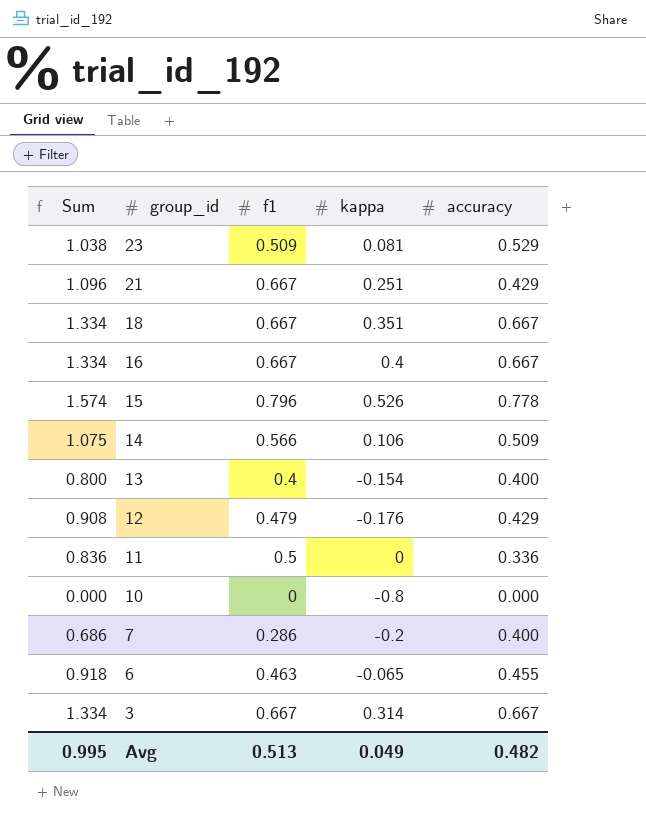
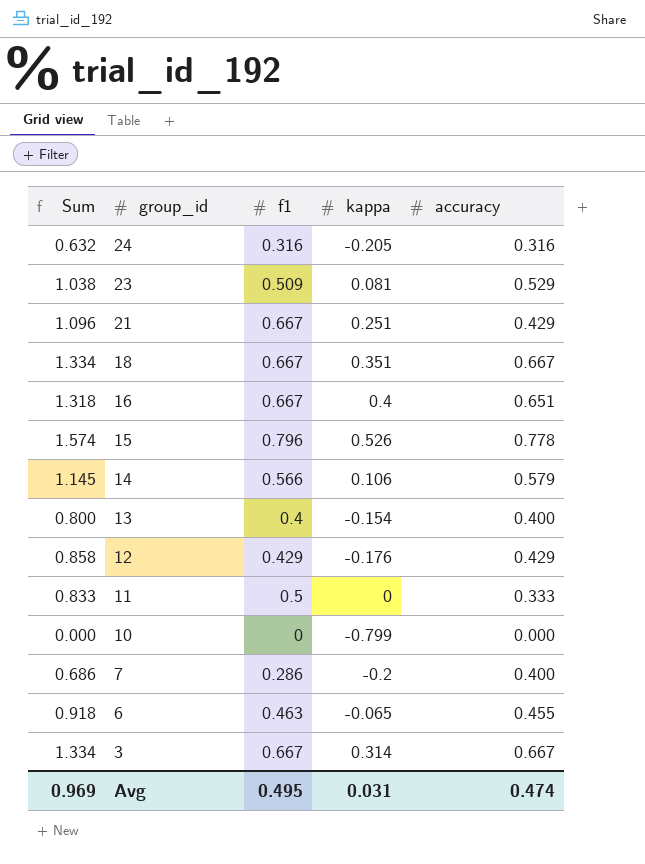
row 24: none -> 0.632 | 0.316 | -0.205 | 0.316
16 | Sum: 1.334 -> 1.318
16 | accuracy: 0.667 -> 0.651
14 | Sum: 1.075 -> 1.145
14 | accuracy: 0.509 -> 0.579
12 | Sum: 0.908 -> 0.858
12 | f1: 0.479 -> 0.429
11 | Sum: 0.836 -> 0.833
11 | accuracy: 0.336 -> 0.333
10 | kappa: -0.8 -> -0.799
Avg | Sum: 0.995 -> 0.969
Avg | f1: 0.513 -> 0.495
Avg | kappa: 0.049 -> 0.031
Avg | accuracy: 0.482 -> 0.474

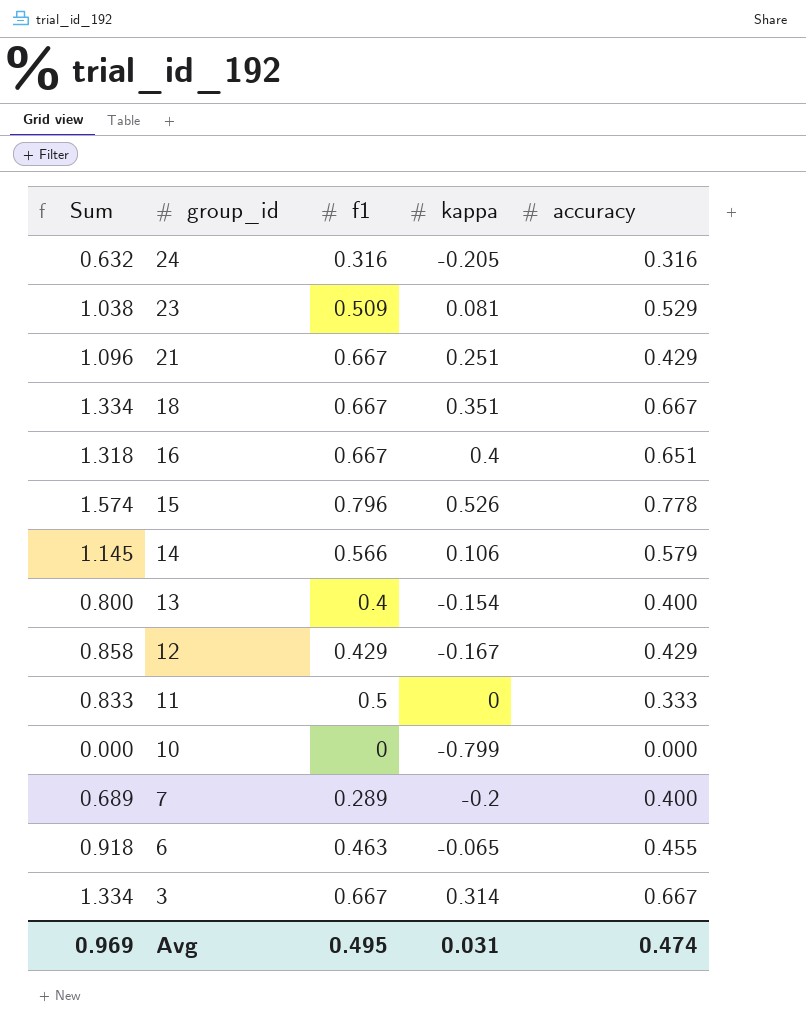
12 | kappa: -0.176 -> -0.167
7 | Sum: 0.686 -> 0.689
7 | f1: 0.286 -> 0.289

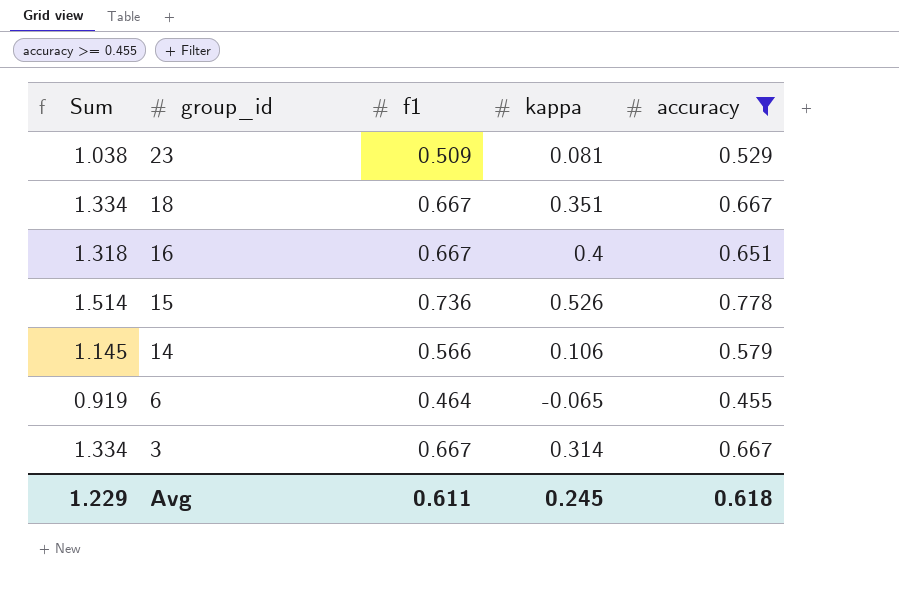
filter: none -> accuracy >= 0.455
15 | Sum: 1.574 -> 1.514
15 | f1: 0.796 -> 0.736
6 | Sum: 0.918 -> 0.919
6 | f1: 0.463 -> 0.464
Avg | Sum: 0.969 -> 1.229
Avg | f1: 0.495 -> 0.611
Avg | kappa: 0.031 -> 0.245
Avg | accuracy: 0.474 -> 0.618

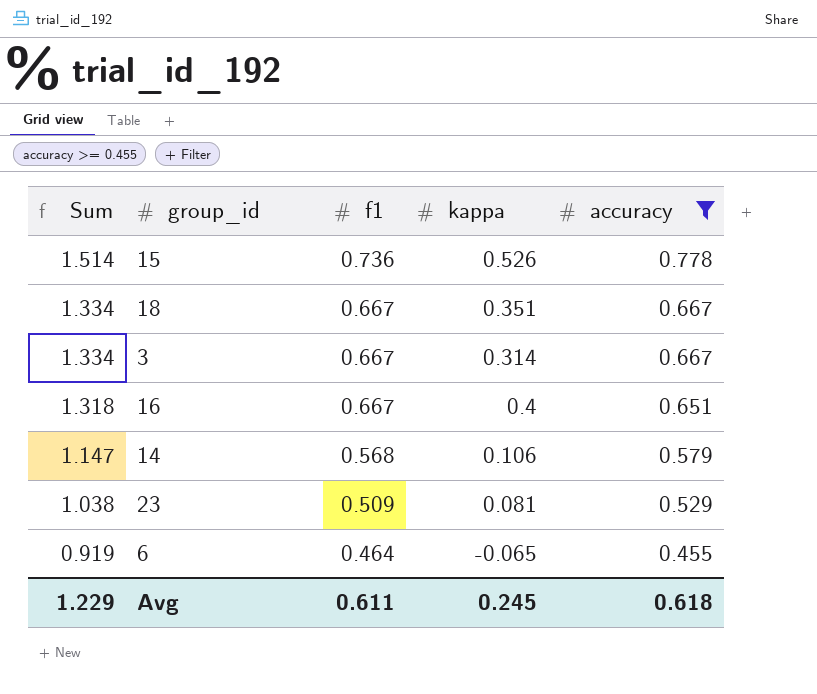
row order: group_id descending -> Sum descending
14 | Sum: 1.145 -> 1.147
14 | f1: 0.566 -> 0.568

